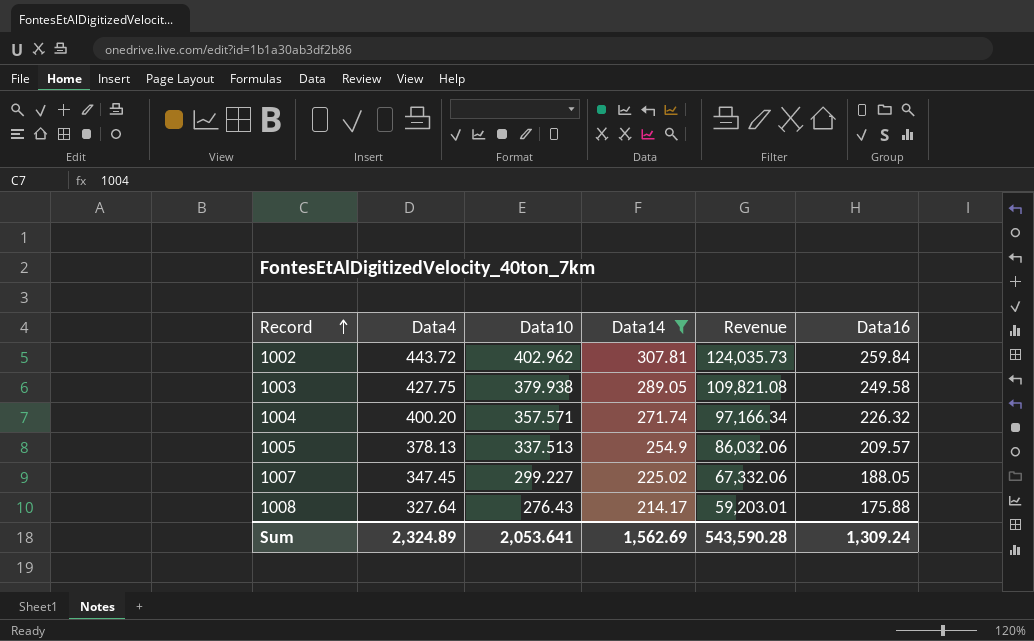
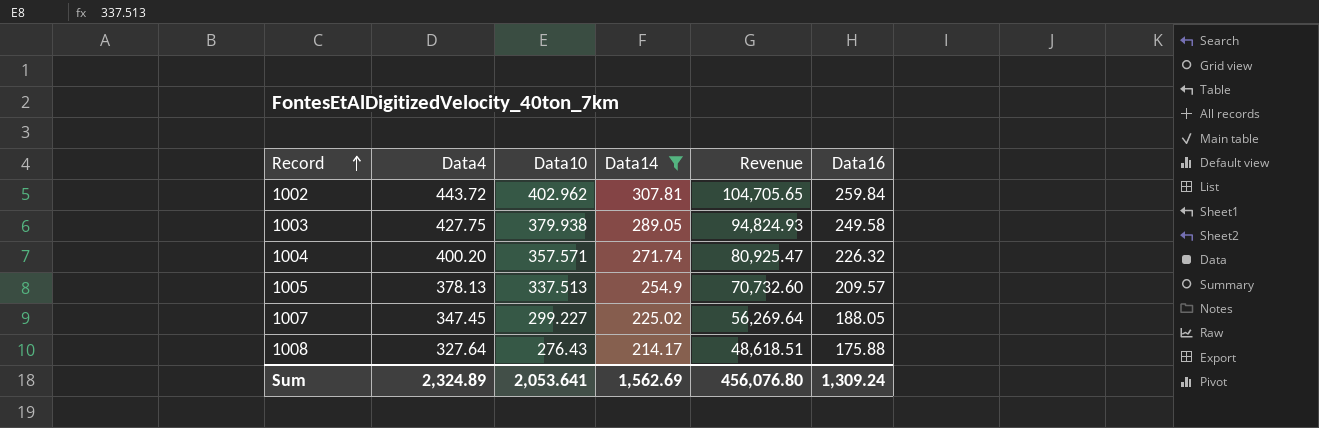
column Revenue | formula: [Data10] * [Data14] -> [Data10] * [Data16]
Sum | Revenue: 543,590.28 -> 456,076.80

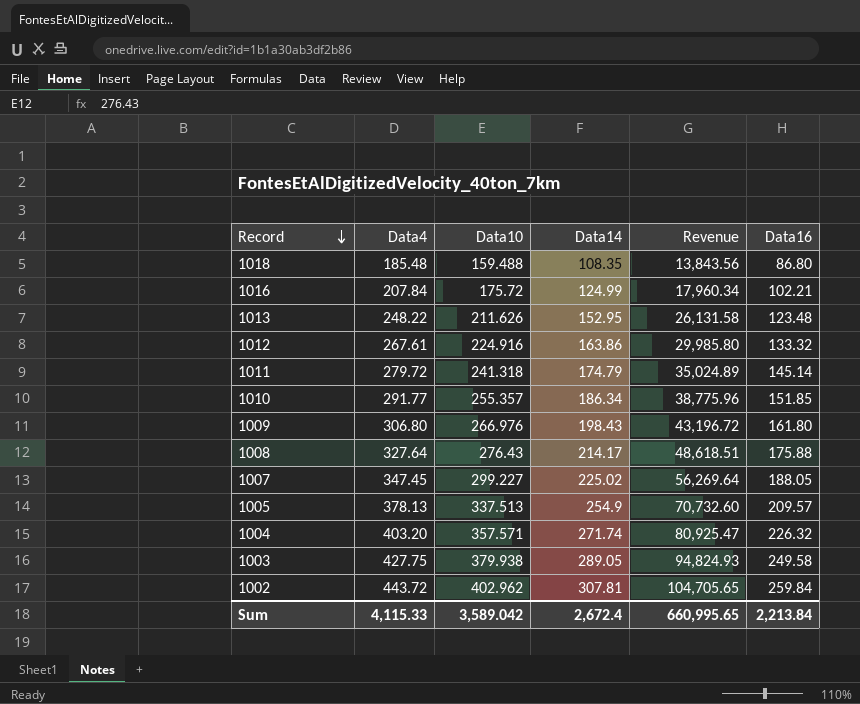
filter: Data14 >= 214.17 -> none
row order: Record ascending -> Record descending
1004 | Data4: 400.20 -> 403.20
Sum | Data4: 2,324.89 -> 4,115.33
Sum | Data10: 2,053.641 -> 3,589.042
Sum | Data14: 1,562.69 -> 2,672.4
Sum | Revenue: 456,076.80 -> 660,995.65
Sum | Data16: 1,309.24 -> 2,213.84

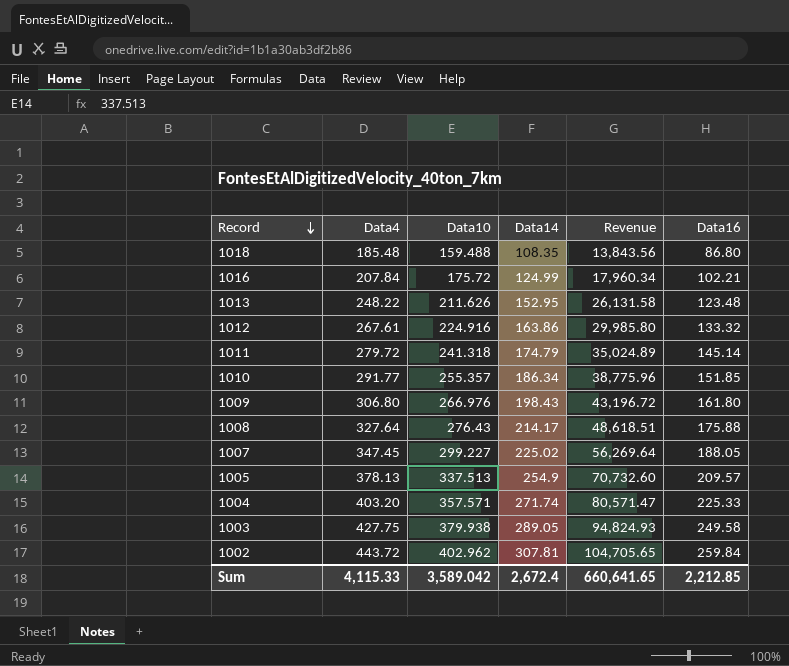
1004 | Revenue: 80,925.47 -> 80,571.47
1004 | Data16: 226.32 -> 225.33
Sum | Revenue: 660,995.65 -> 660,641.65
Sum | Data16: 2,213.84 -> 2,212.85

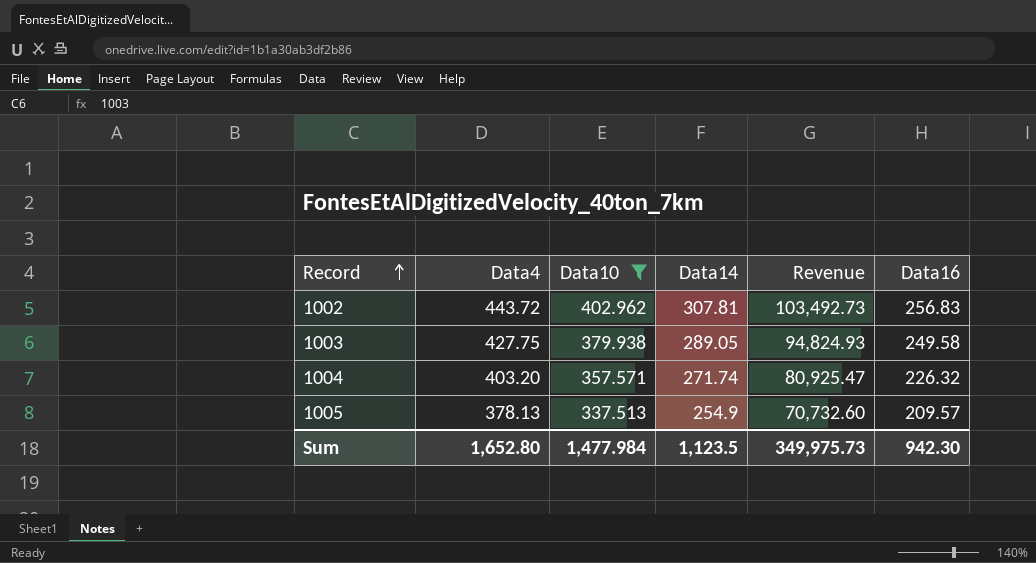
filter: none -> Data10 >= 337.513
row order: Record descending -> Record ascending
1002 | Revenue: 104,705.65 -> 103,492.73
1002 | Data16: 259.84 -> 256.83
1004 | Revenue: 80,571.47 -> 80,925.47
1004 | Data16: 225.33 -> 226.32
Sum | Data4: 4,115.33 -> 1,652.80
Sum | Data10: 3,589.042 -> 1,477.984
Sum | Data14: 2,672.4 -> 1,123.5
Sum | Revenue: 660,641.65 -> 349,975.73
Sum | Data16: 2,212.85 -> 942.30

